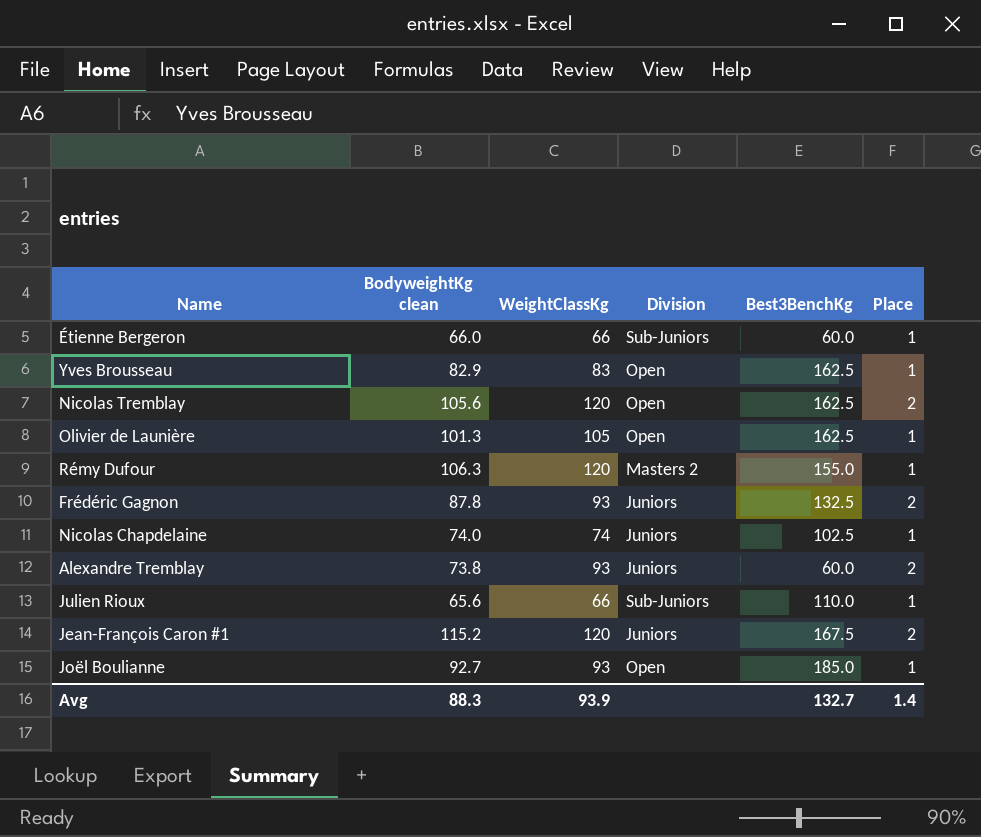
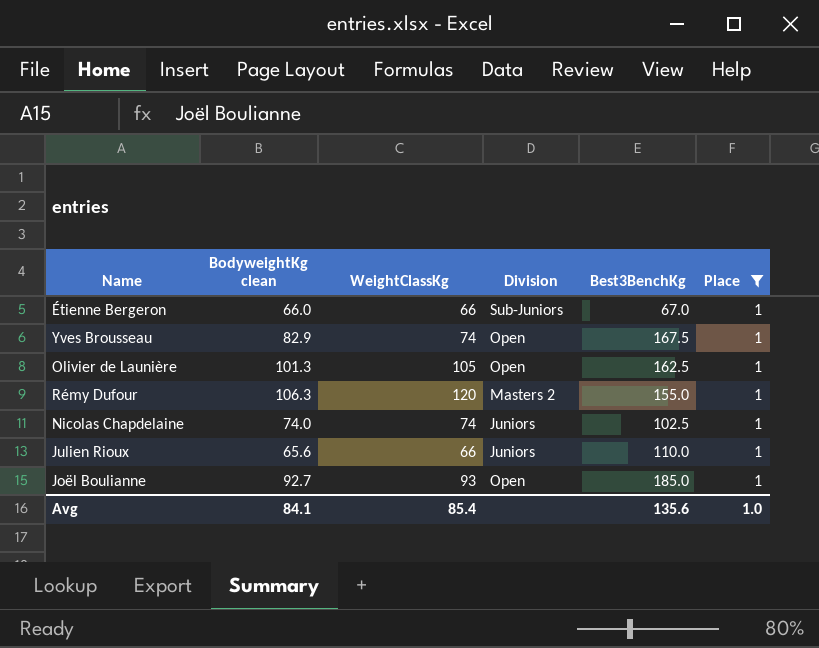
filter: none -> Place = 1
Étienne Bergeron | Best3BenchKg: 60.0 -> 67.0
Yves Brousseau | WeightClassKg: 83 -> 74
Yves Brousseau | Best3BenchKg: 162.5 -> 167.5
Julien Rioux | Division: Sub-Juniors -> Juniors
Avg | BodyweightKg clean: 88.3 -> 84.1
Avg | WeightClassKg: 93.9 -> 85.4
Avg | Best3BenchKg: 132.7 -> 135.6
Avg | Place: 1.4 -> 1.0

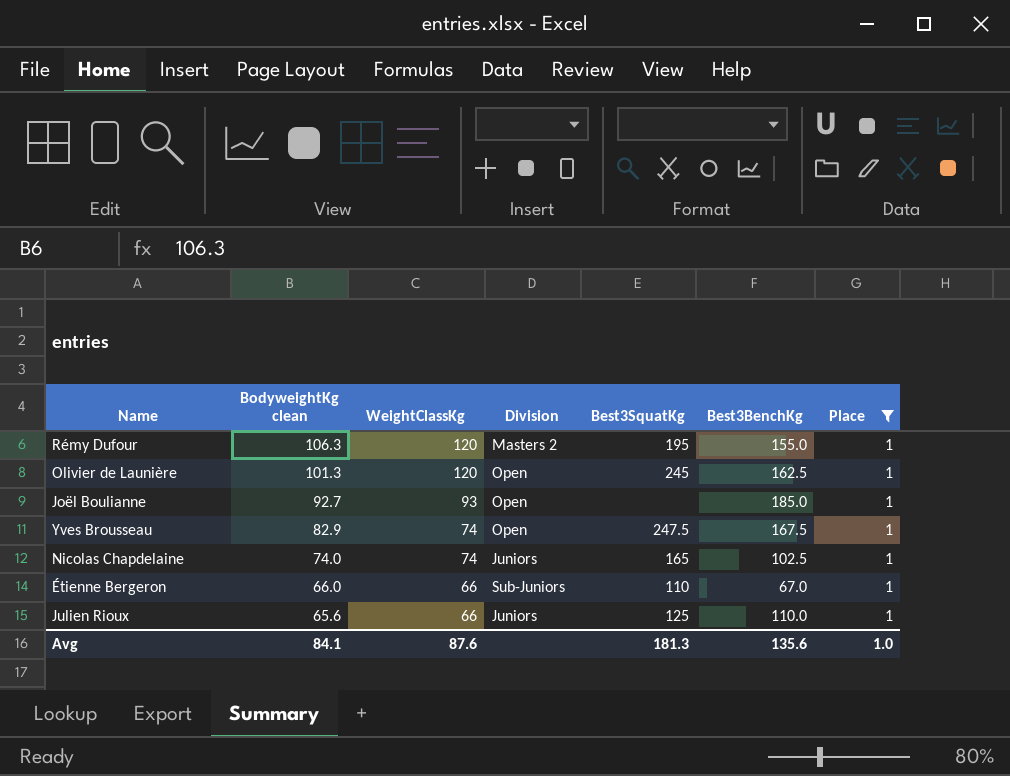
row order: none -> BodyweightKg clean descending
column Best3SquatKg | position: none -> 5
Olivier de Launière | WeightClassKg: 105 -> 120
Avg | WeightClassKg: 85.4 -> 87.6

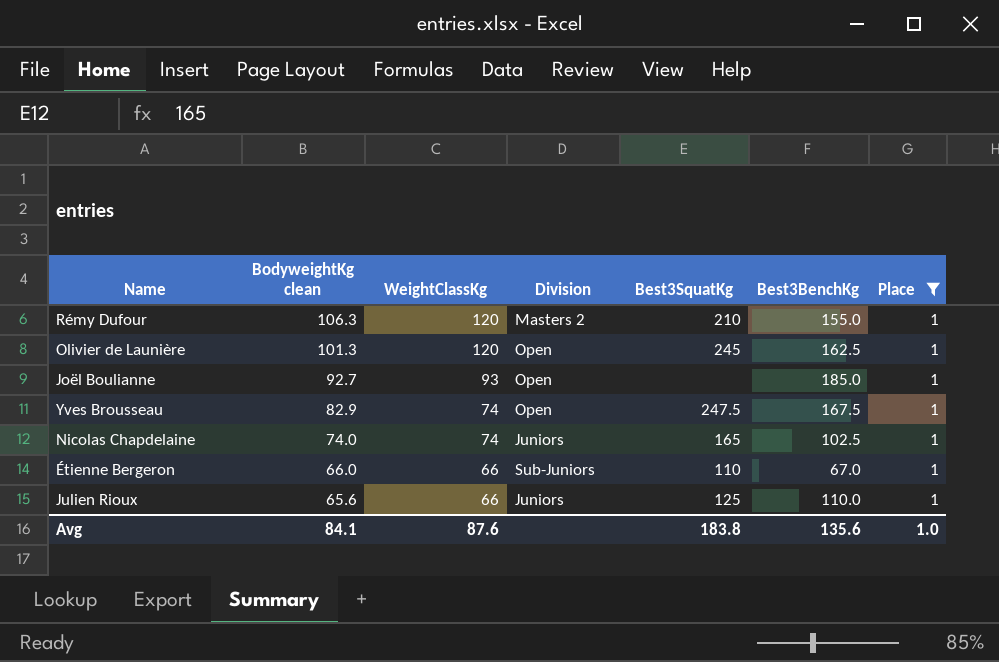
Rémy Dufour | Best3SquatKg: 195 -> 210
Avg | Best3SquatKg: 181.3 -> 183.8

